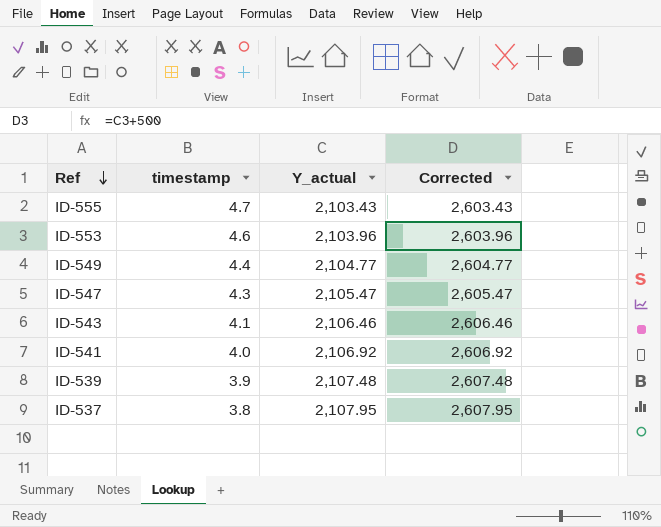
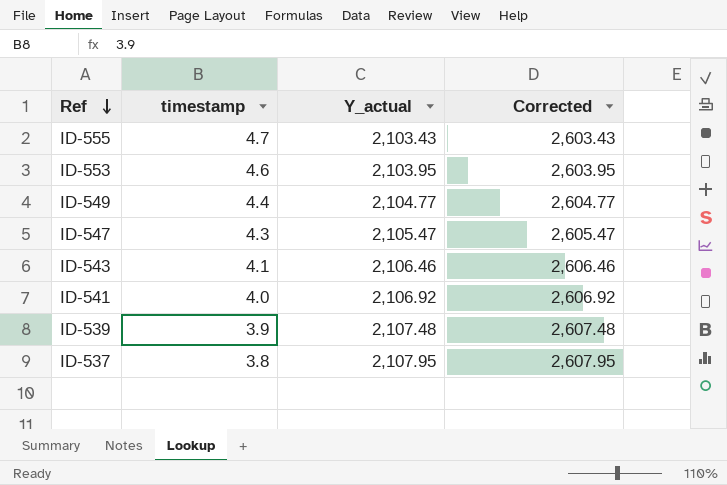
ID-553 | Y_actual: 2,103.96 -> 2,103.95
ID-553 | Corrected: 2,603.96 -> 2,603.95

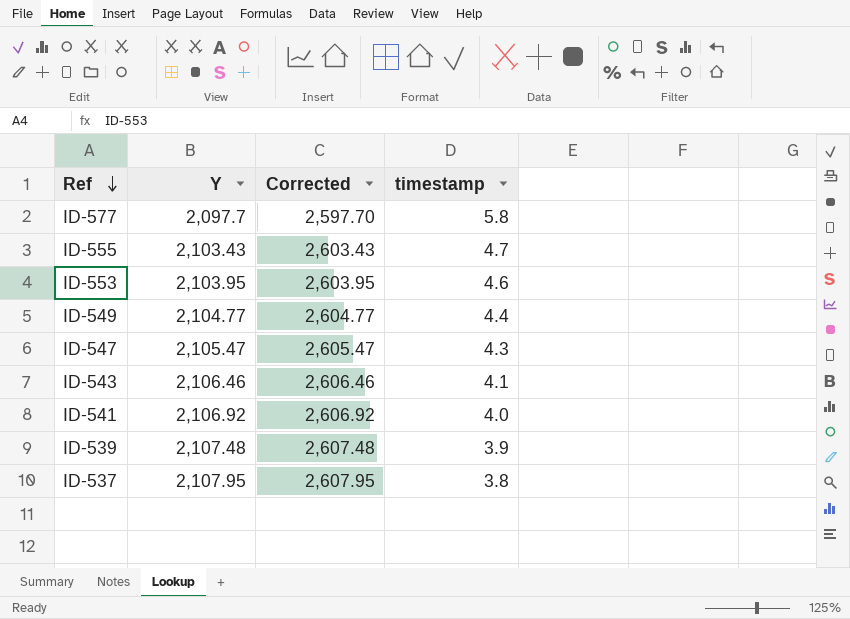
column name: Y_actual -> Y
column timestamp | position: 2 -> 4
row ID-577: none -> 2,097.7 | 2,597.70 | 5.8

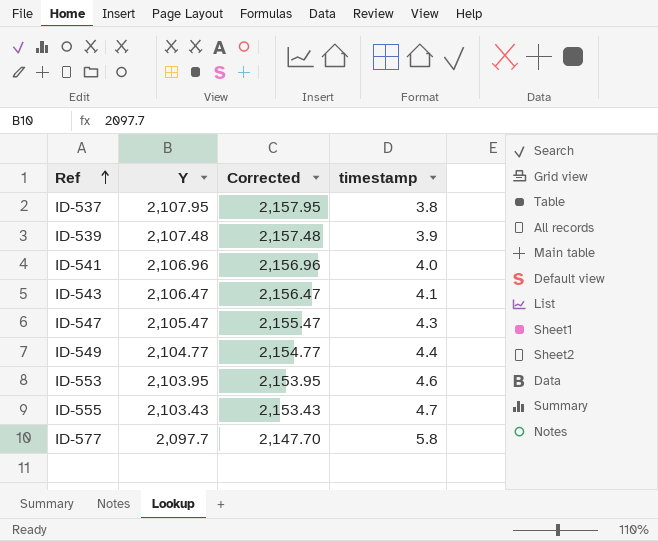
row order: Ref descending -> Ref ascending
column Corrected | formula: [Y] + 500 -> [Y] + 50
ID-541 | Y: 2,106.92 -> 2,106.96
ID-543 | Y: 2,106.46 -> 2,106.47

